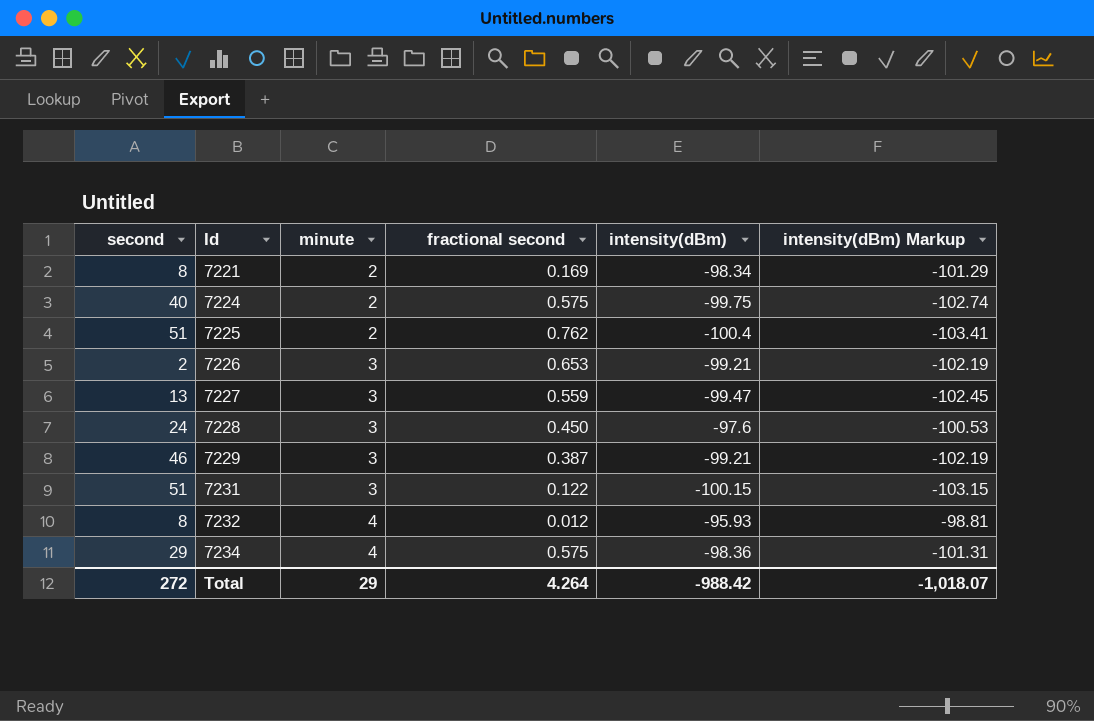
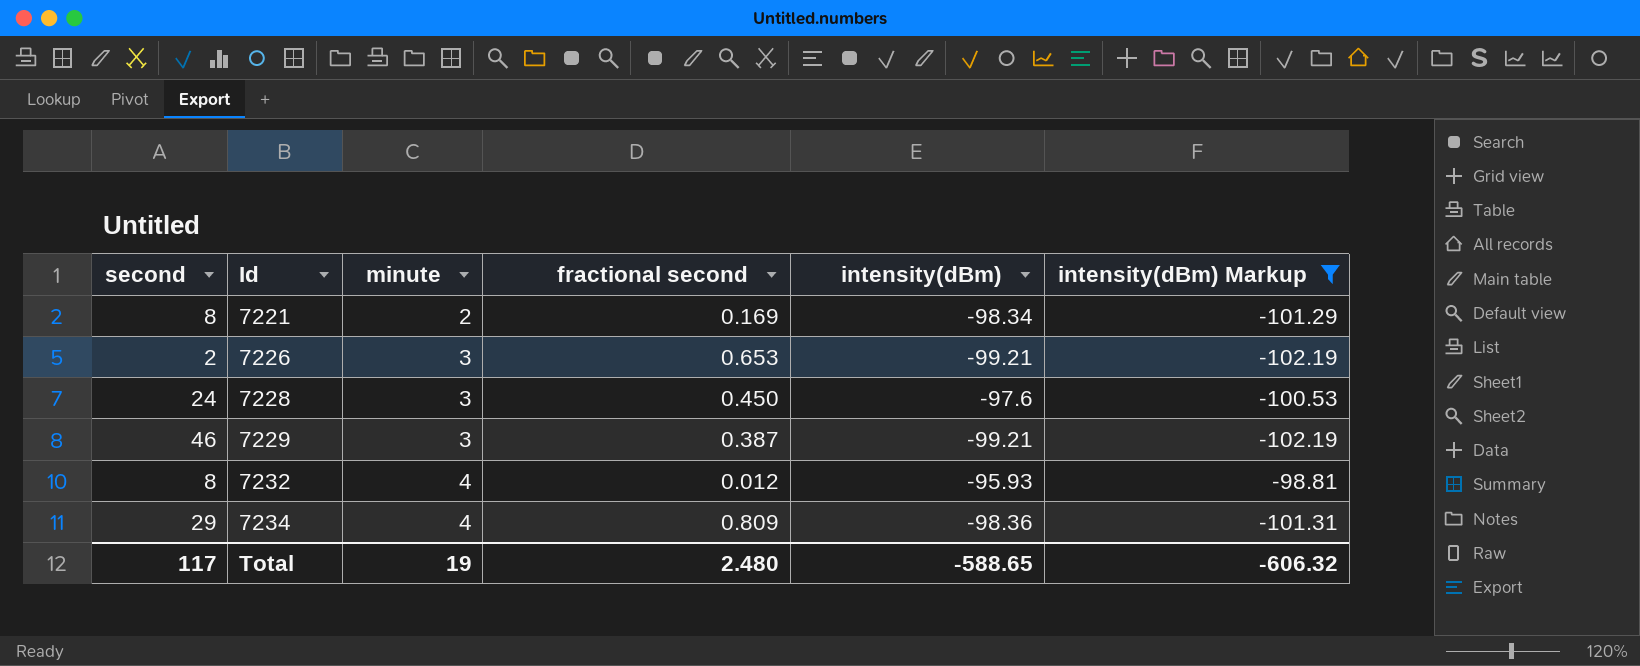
filter: none -> intensity(dBm) Markup >= -102.19
7234 | fractional second: 0.575 -> 0.809
Total | second: 272 -> 117
Total | minute: 29 -> 19
Total | fractional second: 4.264 -> 2.480
Total | intensity(dBm): -988.42 -> -588.65
Total | intensity(dBm) Markup: -1,018.07 -> -606.32

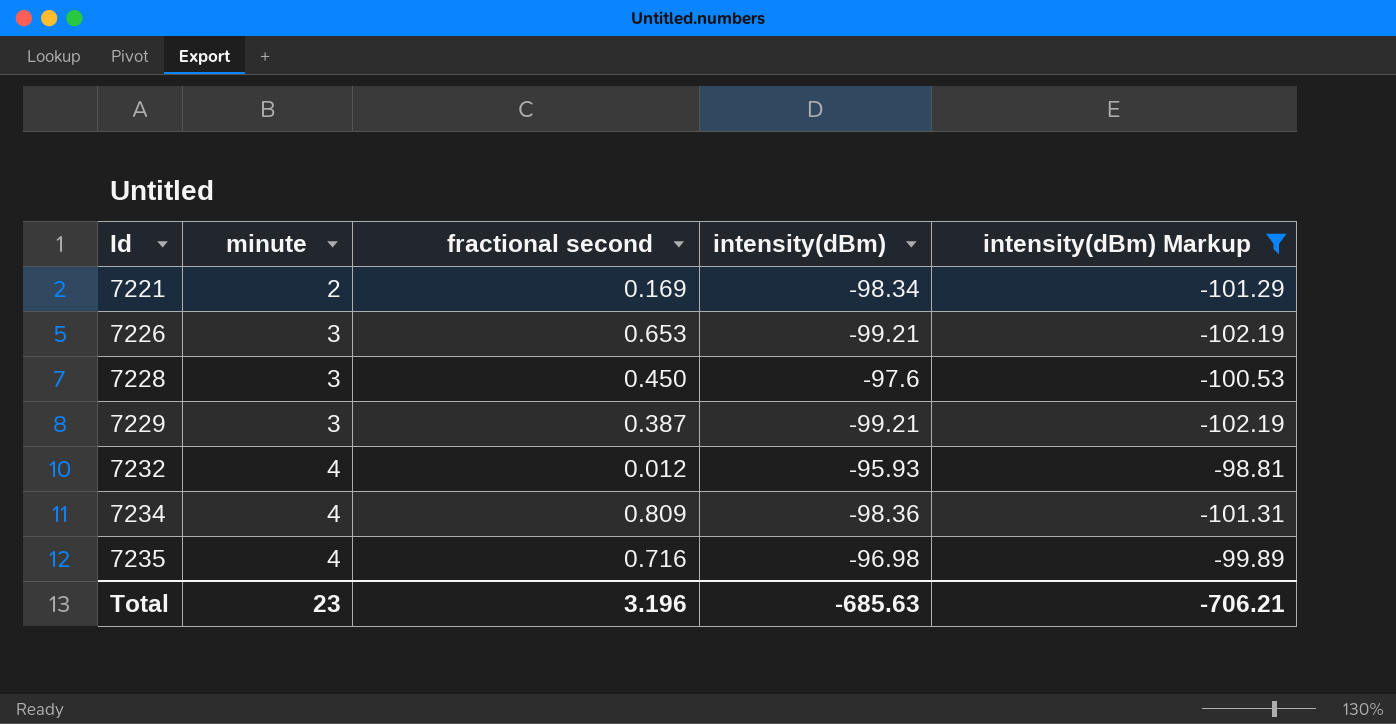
column second | position: 1 -> none
row 7235: none -> 4 | 0.716 | -96.98 | -99.89
Total | minute: 19 -> 23
Total | fractional second: 2.480 -> 3.196
Total | intensity(dBm): -588.65 -> -685.63
Total | intensity(dBm) Markup: -606.32 -> -706.21

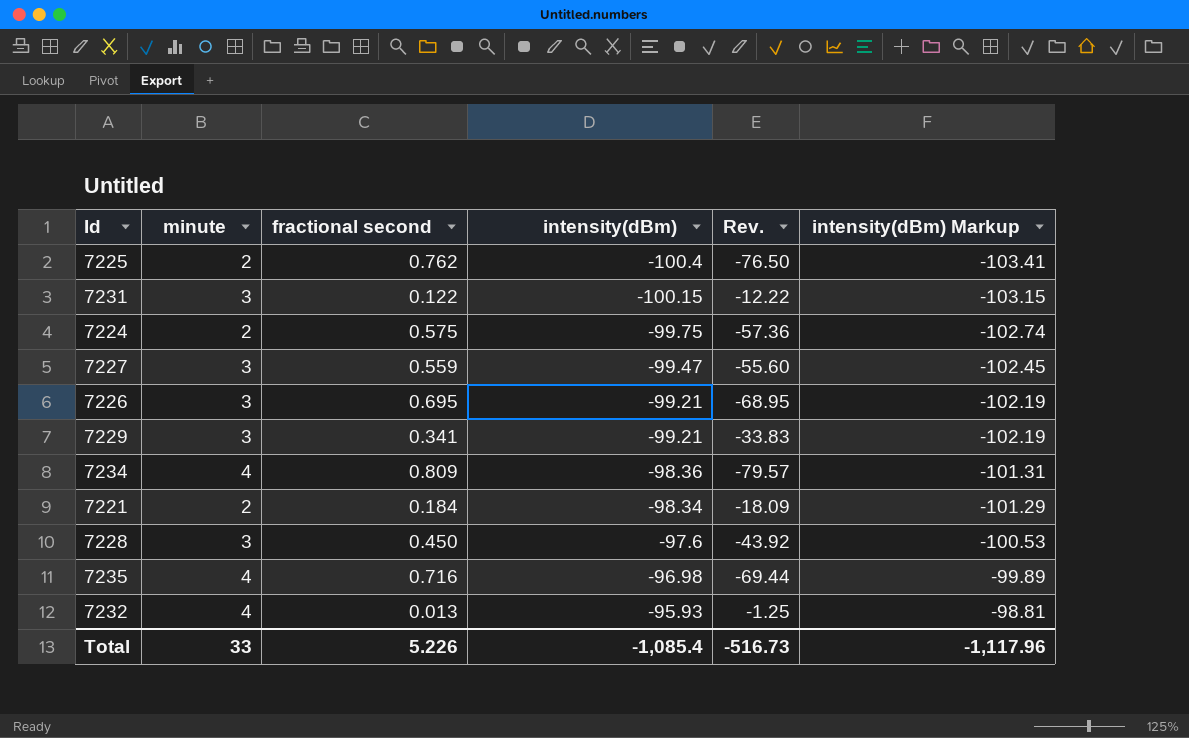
filter: intensity(dBm) Markup >= -102.19 -> none
row order: Id ascending -> intensity(dBm) ascending
column Rev. | formula: none -> [fractional second] * [intensity(dBm)]
7226 | fractional second: 0.653 -> 0.695
7229 | fractional second: 0.387 -> 0.341
7221 | fractional second: 0.169 -> 0.184
7232 | fractional second: 0.012 -> 0.013
Total | minute: 23 -> 33
Total | fractional second: 3.196 -> 5.226
Total | intensity(dBm): -685.63 -> -1,085.4
Total | intensity(dBm) Markup: -706.21 -> -1,117.96

